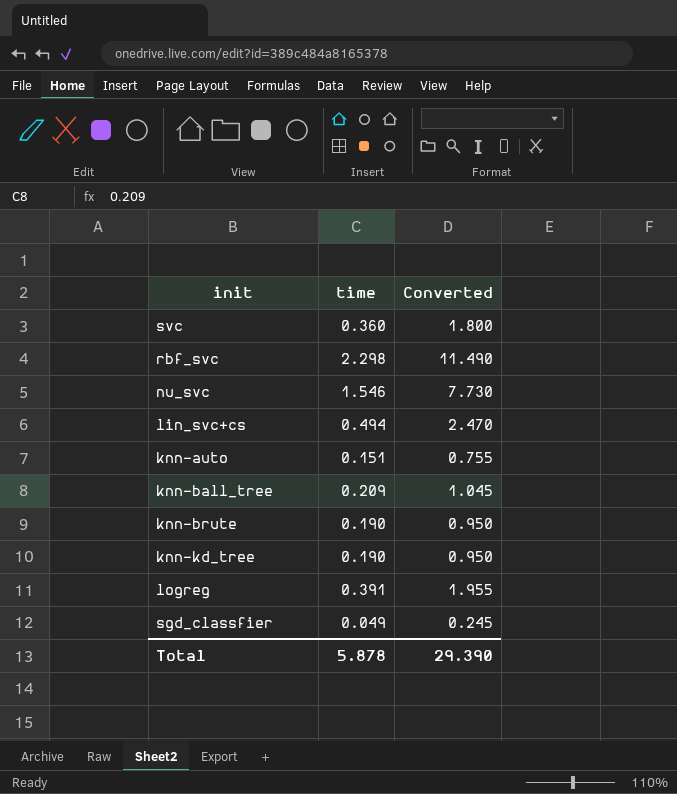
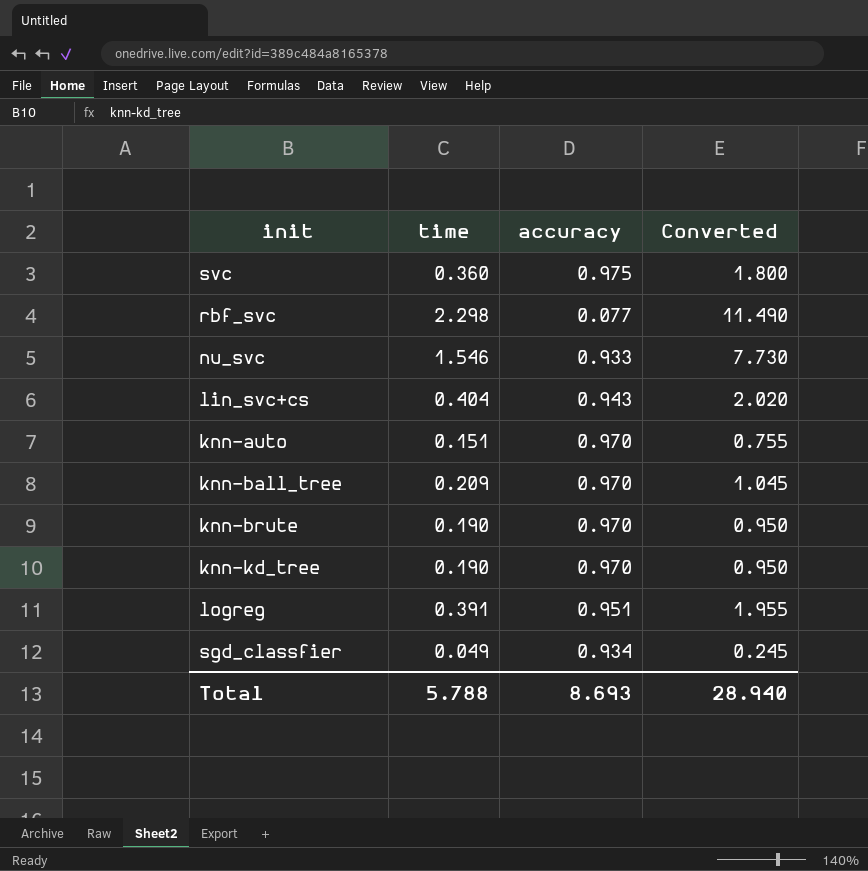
column accuracy | position: none -> 3
lin_svc+cs | time: 0.494 -> 0.404
lin_svc+cs | Converted: 2.470 -> 2.020
Total | time: 5.878 -> 5.788
Total | Converted: 29.390 -> 28.940

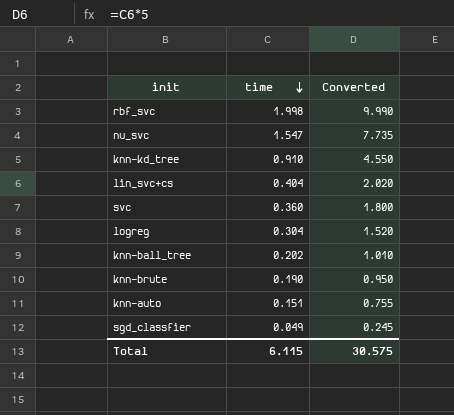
row order: none -> time descending
column accuracy | position: 3 -> none
rbf_svc | time: 2.298 -> 1.998
rbf_svc | Converted: 11.490 -> 9.990
nu_svc | time: 1.546 -> 1.547
nu_svc | Converted: 7.730 -> 7.735
knn-kd_tree | time: 0.190 -> 0.910
knn-kd_tree | Converted: 0.950 -> 4.550
logreg | time: 0.391 -> 0.304
logreg | Converted: 1.955 -> 1.520
knn-ball_tree | time: 0.209 -> 0.202
knn-ball_tree | Converted: 1.045 -> 1.010
Total | time: 5.788 -> 6.115
Total | Converted: 28.940 -> 30.575

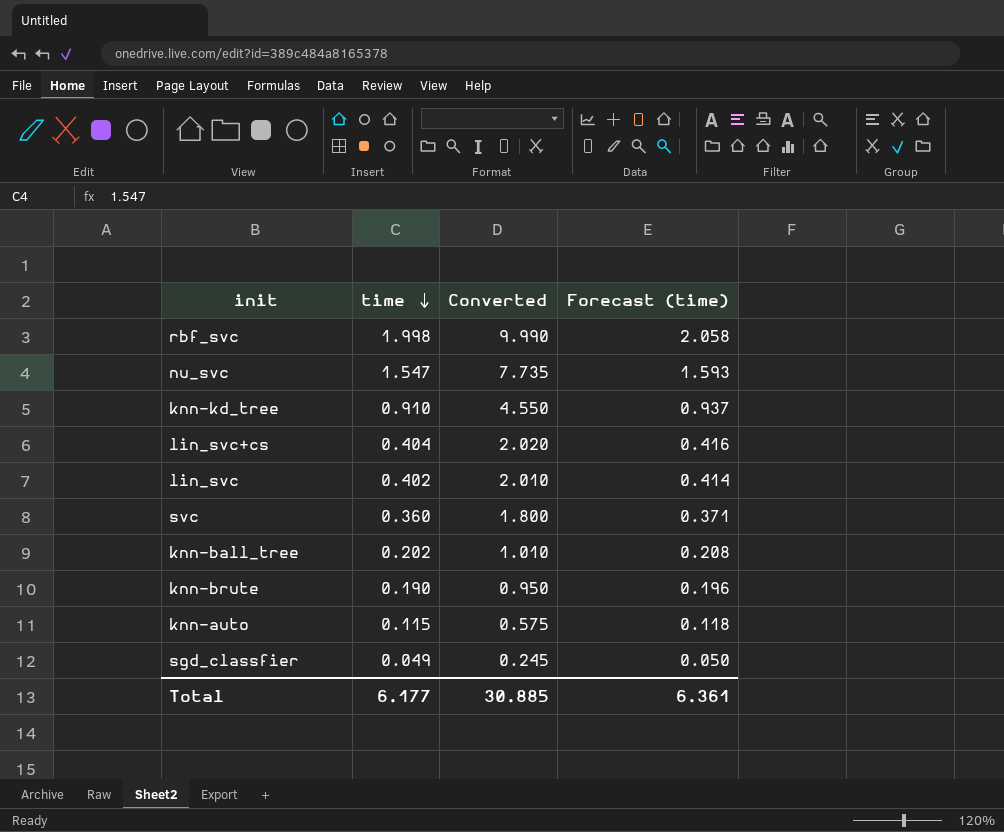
column Forecast (time) | formula: none -> [time] * 1.03
row logreg: 0.304 | 1.520 -> none
row lin_svc: none -> 0.402 | 2.010 | 0.414
knn-auto | time: 0.151 -> 0.115
knn-auto | Converted: 0.755 -> 0.575
Total | time: 6.115 -> 6.177
Total | Converted: 30.575 -> 30.885

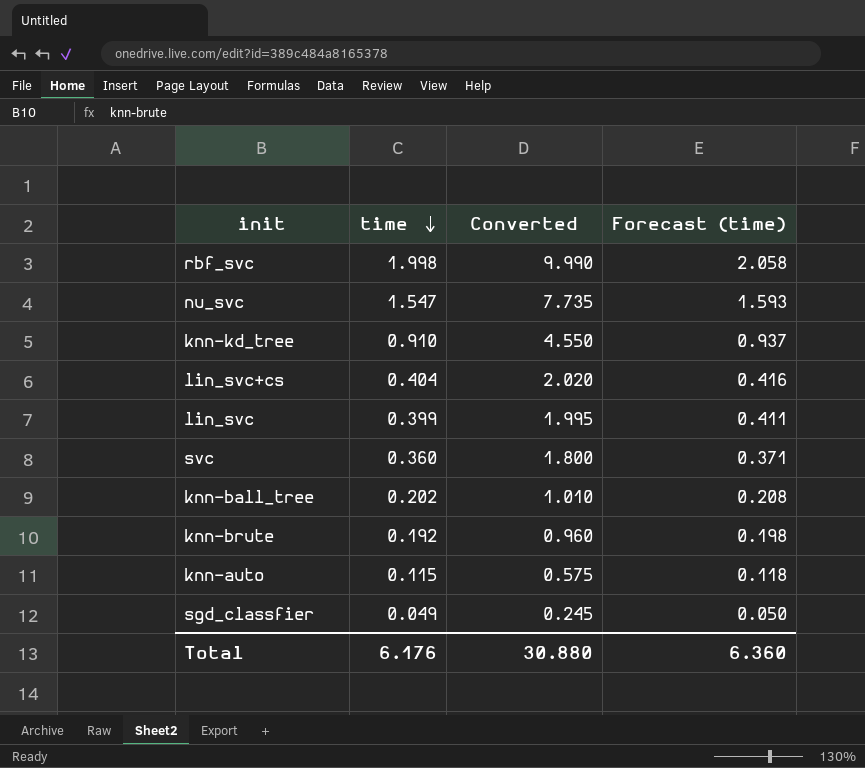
lin_svc | time: 0.402 -> 0.399
lin_svc | Converted: 2.010 -> 1.995
lin_svc | Forecast (time): 0.414 -> 0.411
knn-brute | time: 0.190 -> 0.192
knn-brute | Converted: 0.950 -> 0.960
knn-brute | Forecast (time): 0.196 -> 0.198
Total | time: 6.177 -> 6.176
Total | Converted: 30.885 -> 30.880
Total | Forecast (time): 6.361 -> 6.360

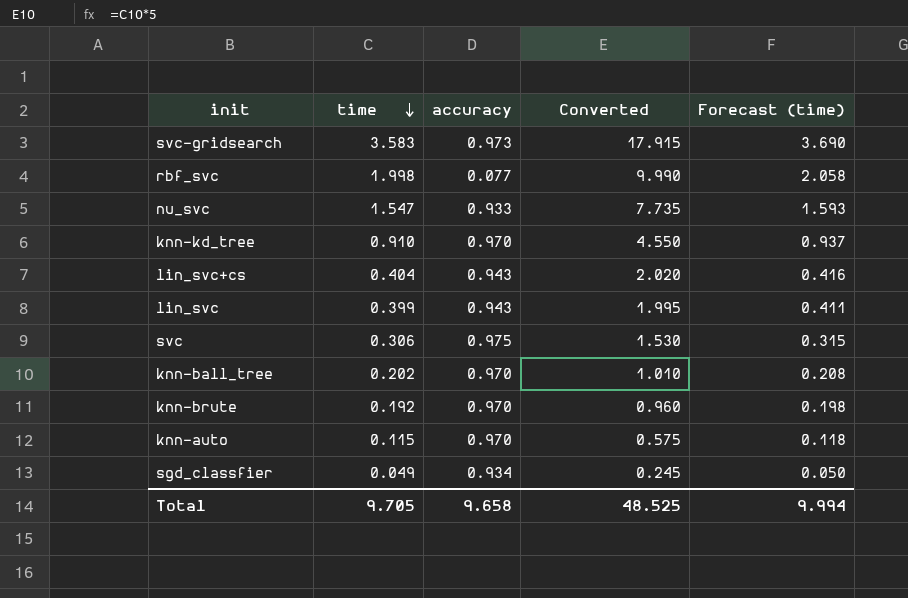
column accuracy | position: none -> 3
row svc-gridsearch: none -> 3.583 | 0.973 | 17.915 | 3.690
svc | time: 0.360 -> 0.306
svc | Converted: 1.800 -> 1.530
svc | Forecast (time): 0.371 -> 0.315
Total | time: 6.176 -> 9.705
Total | Converted: 30.880 -> 48.525
Total | Forecast (time): 6.360 -> 9.994

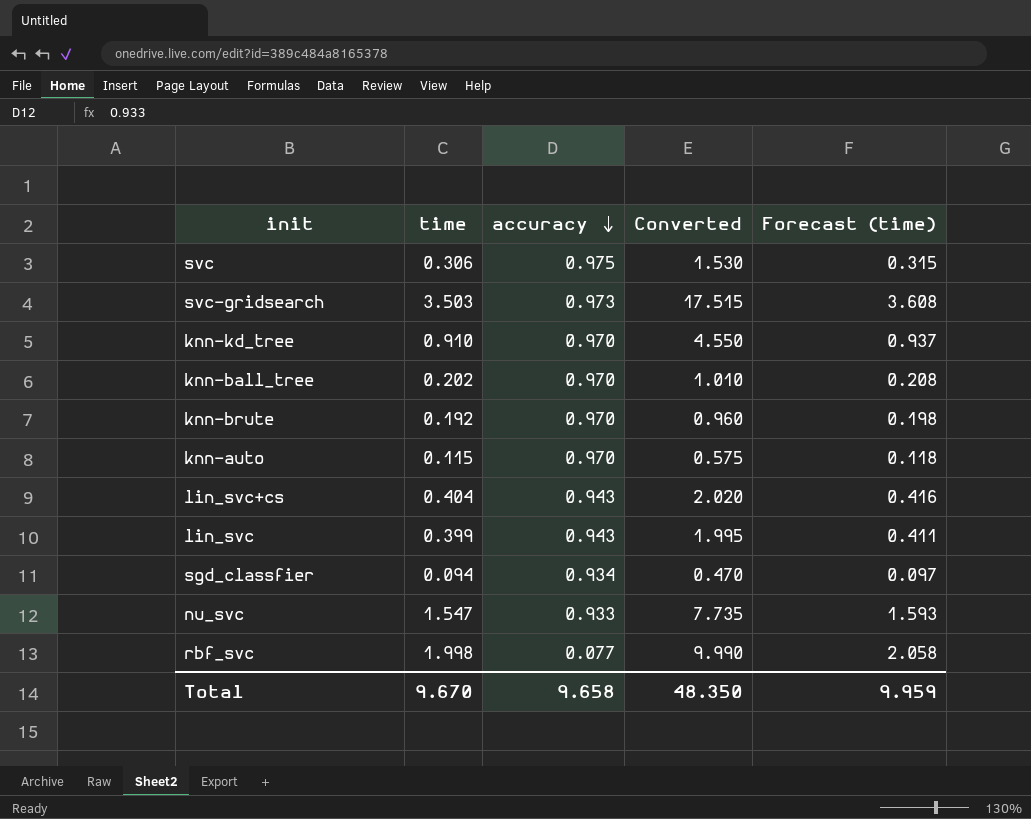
row order: time descending -> accuracy descending
svc-gridsearch | time: 3.583 -> 3.503
svc-gridsearch | Converted: 17.915 -> 17.515
svc-gridsearch | Forecast (time): 3.690 -> 3.608
sgd_classfier | time: 0.049 -> 0.094
sgd_classfier | Converted: 0.245 -> 0.470
sgd_classfier | Forecast (time): 0.050 -> 0.097
Total | time: 9.705 -> 9.670
Total | Converted: 48.525 -> 48.350
Total | Forecast (time): 9.994 -> 9.959

